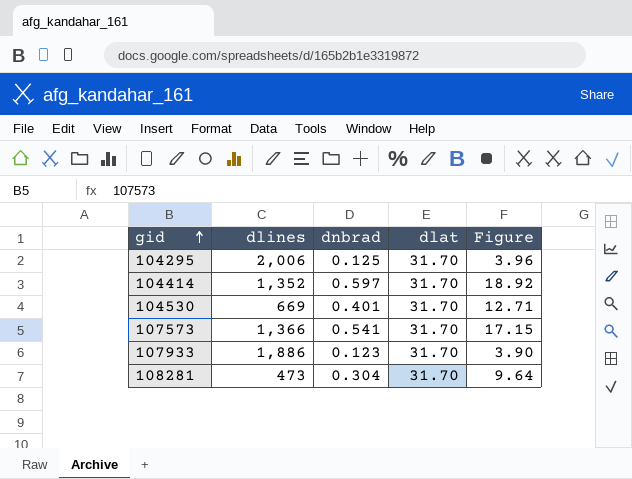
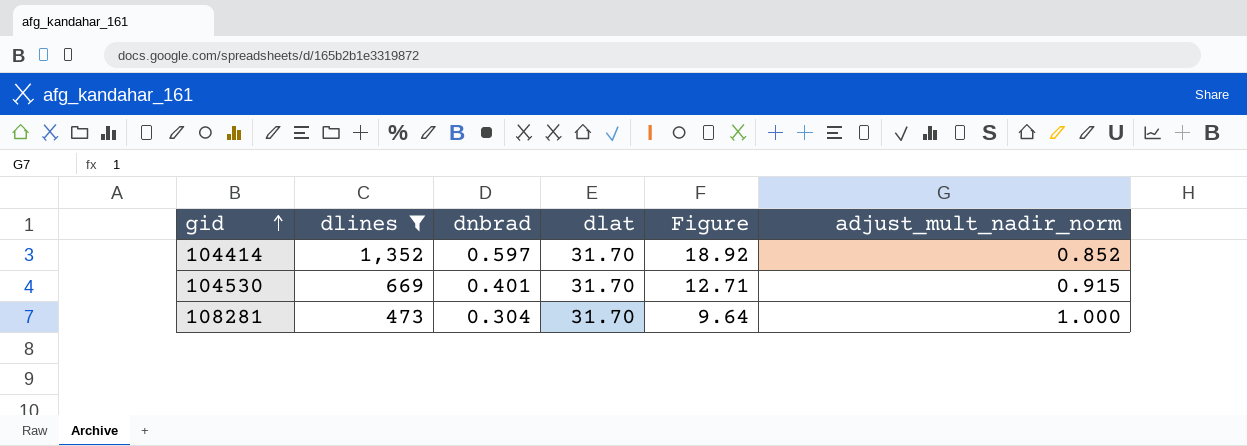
filter: none -> dlines <= 1,352
column adjust_mult_nadir_norm | position: none -> 6

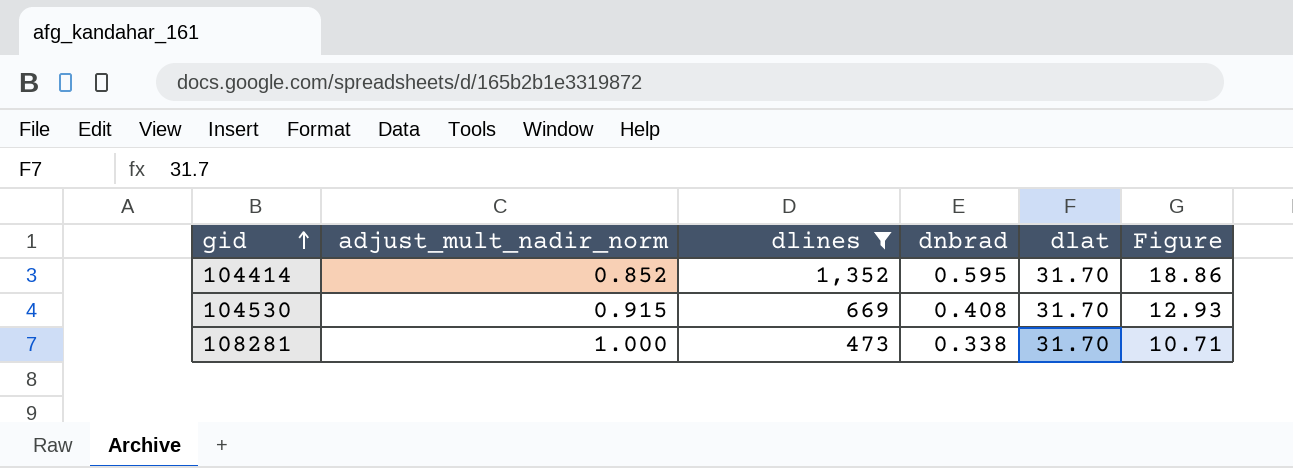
column adjust_mult_nadir_norm | position: 6 -> 2
104414 | dnbrad: 0.597 -> 0.595
104414 | Figure: 18.92 -> 18.86
104530 | dnbrad: 0.401 -> 0.408
104530 | Figure: 12.71 -> 12.93
108281 | dnbrad: 0.304 -> 0.338
108281 | Figure: 9.64 -> 10.71

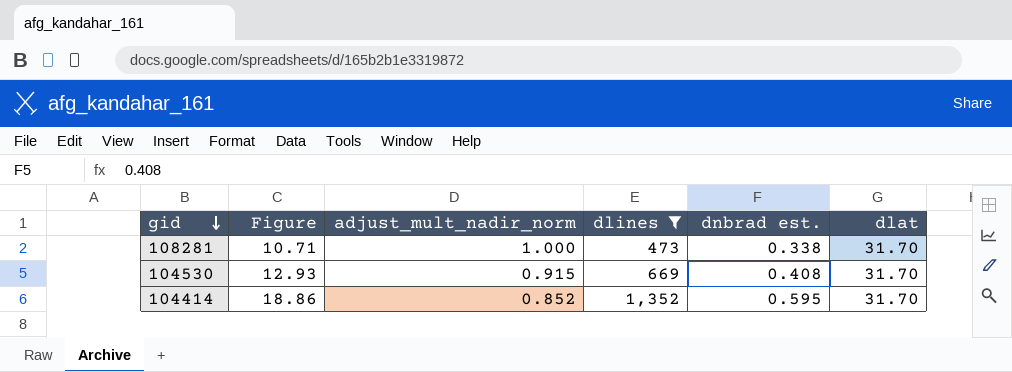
row order: gid ascending -> gid descending
column Figure | position: 6 -> 2
column name: dnbrad -> dnbrad est.

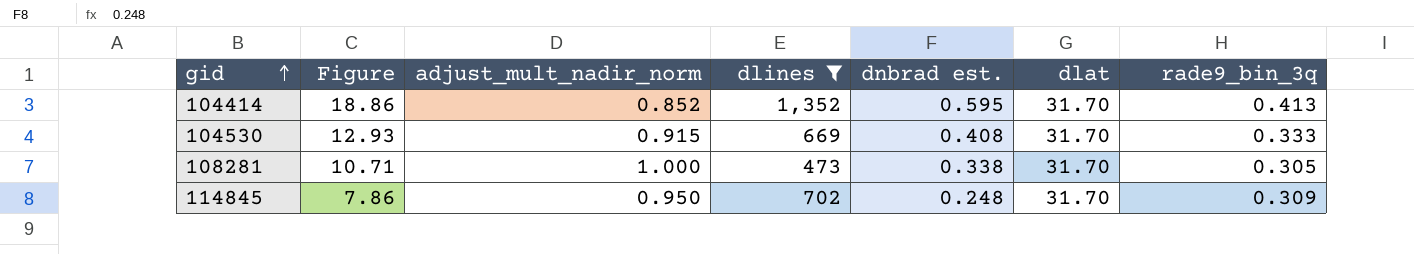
row order: gid descending -> gid ascending
column rade9_bin_3q | position: none -> 7
row 114845: none -> 7.86 | 0.950 | 702 | 0.248 | 31.70 | 0.309

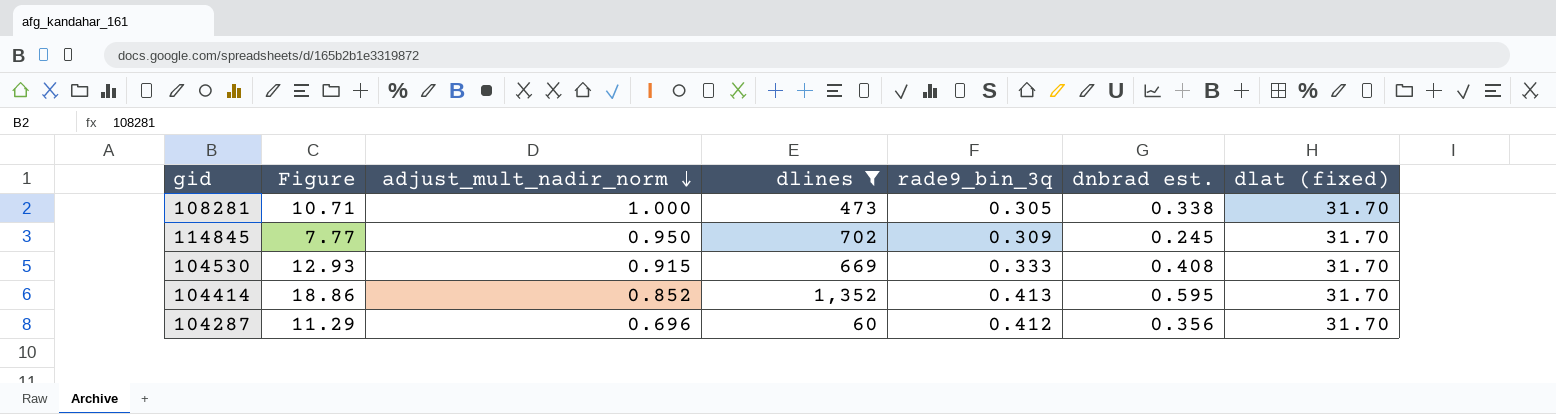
row order: gid ascending -> adjust_mult_nadir_norm descending
column rade9_bin_3q | position: 7 -> 5
column name: dlat -> dlat (fixed)
114845 | Figure: 7.86 -> 7.77
114845 | dnbrad est.: 0.248 -> 0.245
row 104287: none -> 11.29 | 0.696 | 60 | 0.412 | 0.356 | 31.70

